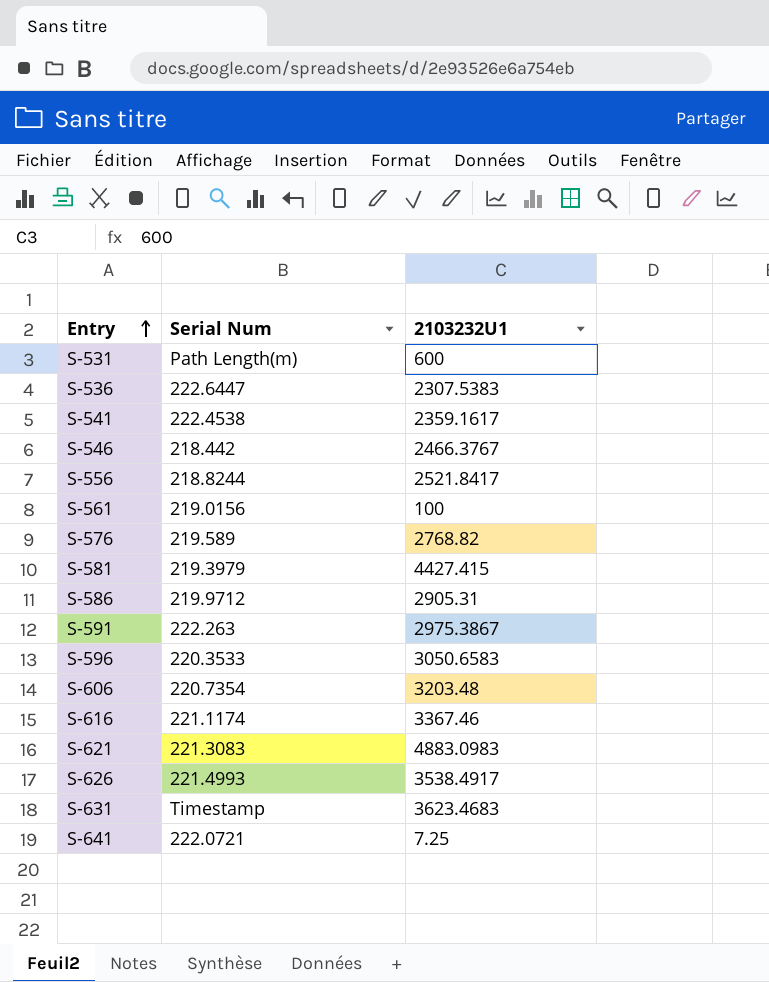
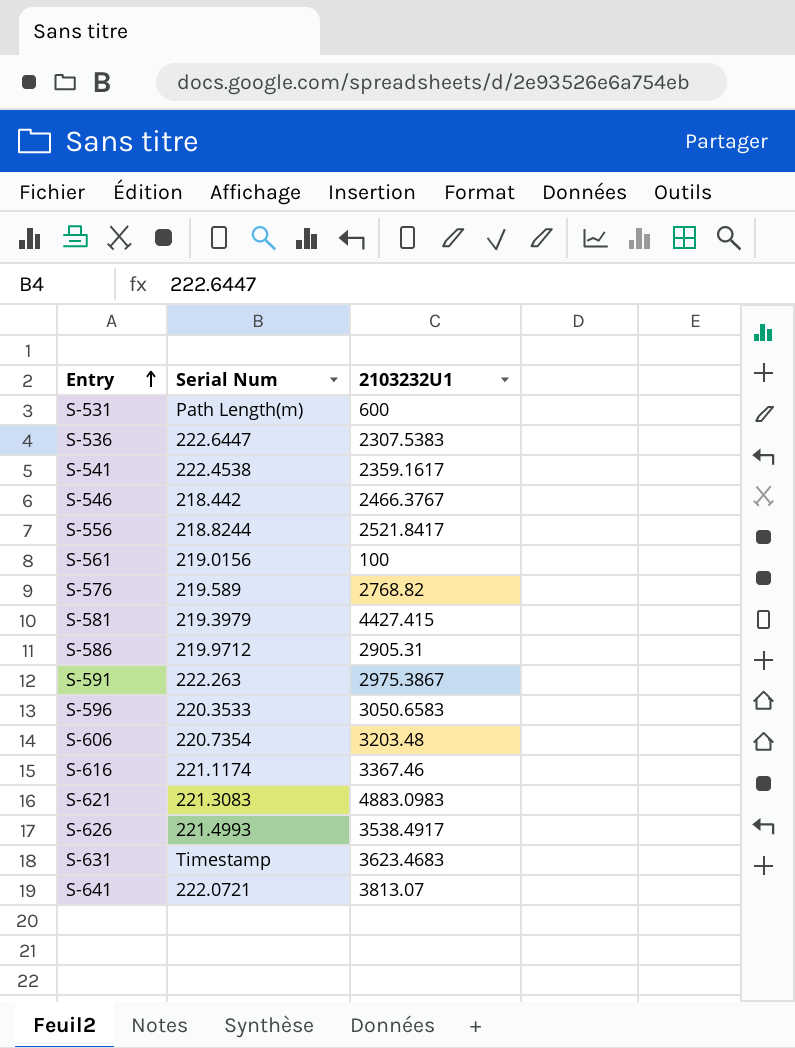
S-641 | 2103232U1: 7.25 -> 3813.07

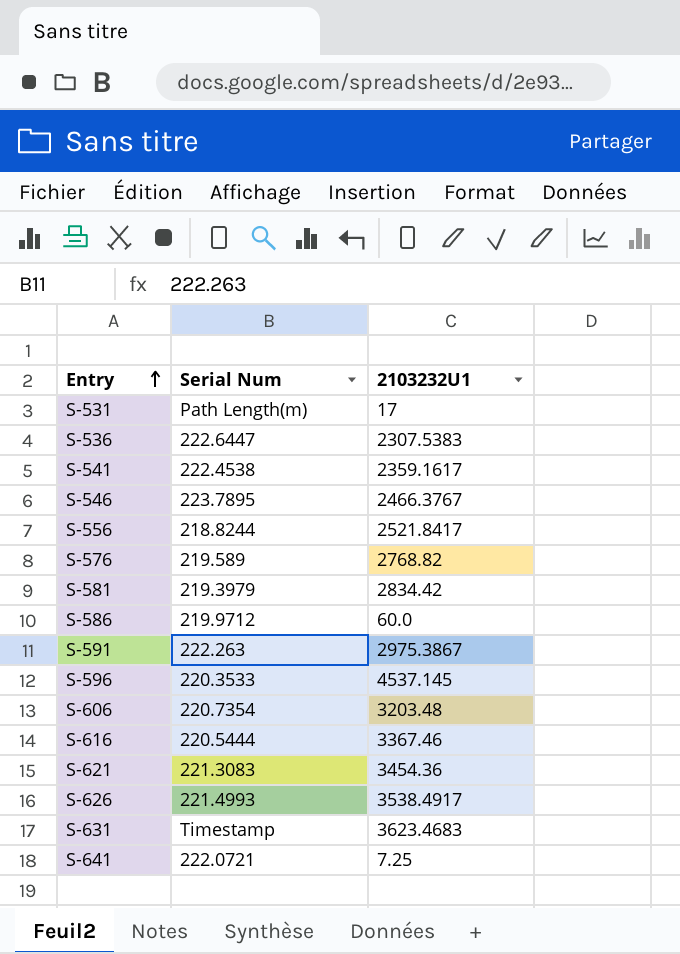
row S-561: 219.0156 | 100 -> none
S-531 | 2103232U1: 600 -> 17
S-546 | Serial Num: 218.442 -> 223.7895
S-581 | 2103232U1: 4427.415 -> 2834.42
S-586 | 2103232U1: 2905.31 -> 60.0
S-596 | 2103232U1: 3050.6583 -> 4537.145
S-616 | Serial Num: 221.1174 -> 220.5444
S-621 | 2103232U1: 4883.0983 -> 3454.36
S-641 | 2103232U1: 3813.07 -> 7.25

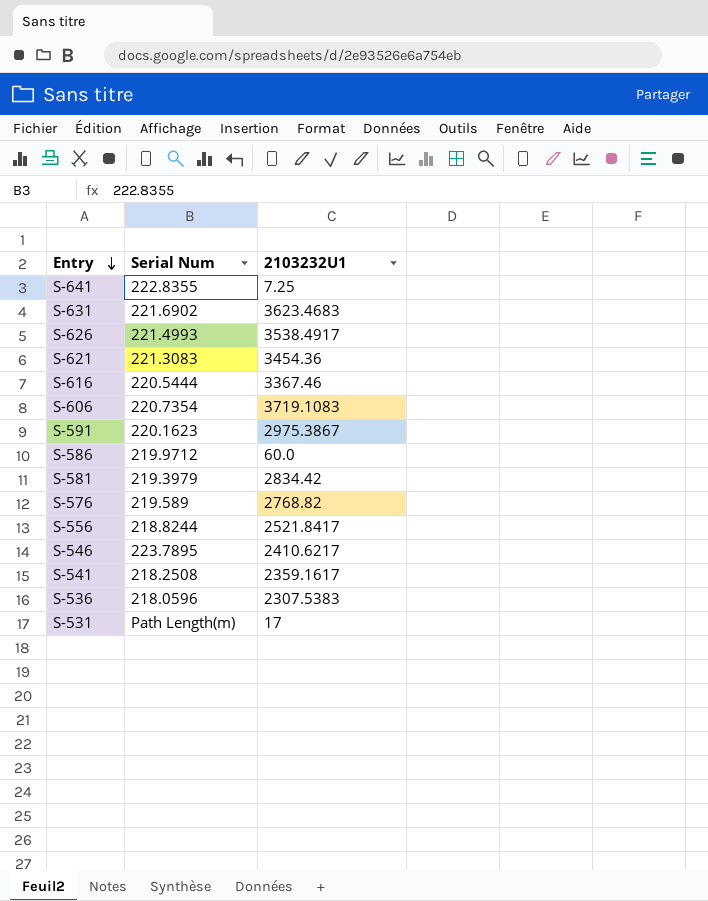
row order: Entry ascending -> Entry descending
row S-596: 220.3533 | 4537.145 -> none
S-641 | Serial Num: 222.0721 -> 222.8355
S-631 | Serial Num: Timestamp -> 221.6902
S-606 | 2103232U1: 3203.48 -> 3719.1083
S-591 | Serial Num: 222.263 -> 220.1623
S-546 | 2103232U1: 2466.3767 -> 2410.6217
S-541 | Serial Num: 222.4538 -> 218.2508
S-536 | Serial Num: 222.6447 -> 218.0596

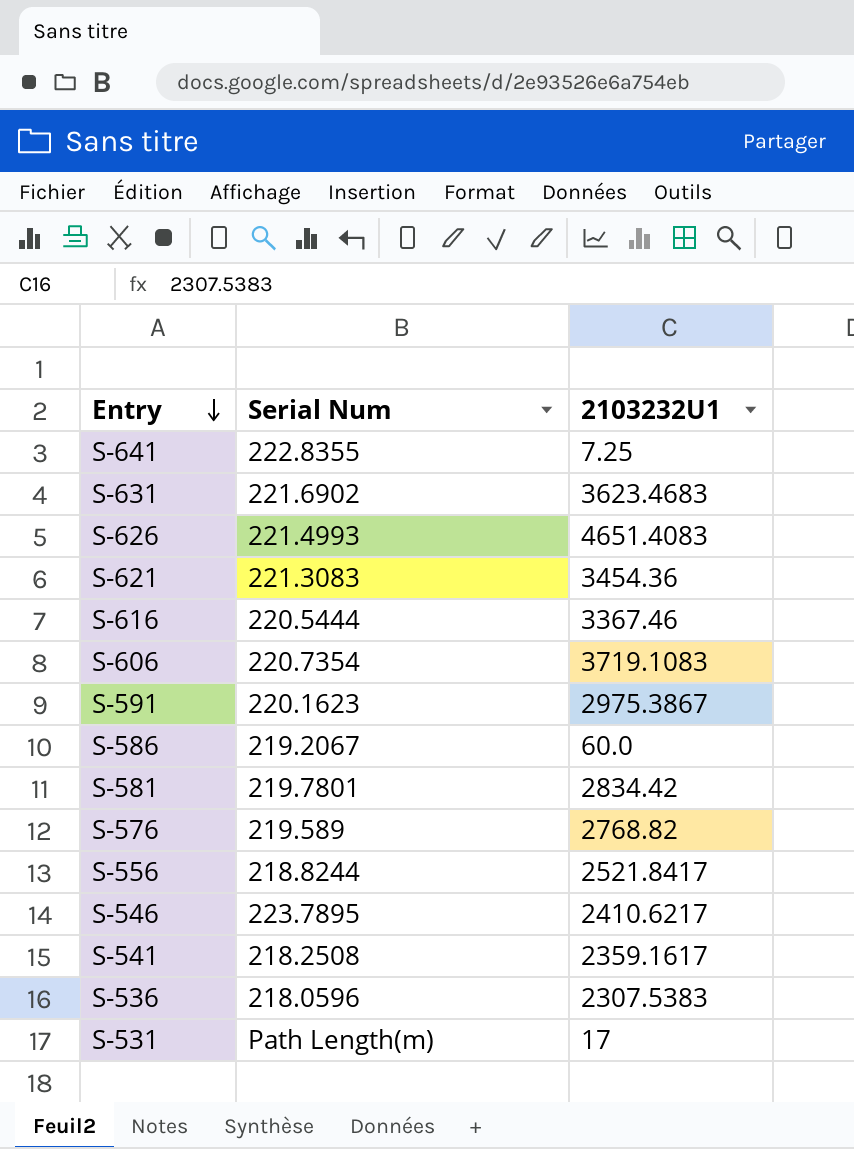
S-626 | 2103232U1: 3538.4917 -> 4651.4083
S-586 | Serial Num: 219.9712 -> 219.2067
S-581 | Serial Num: 219.3979 -> 219.7801

